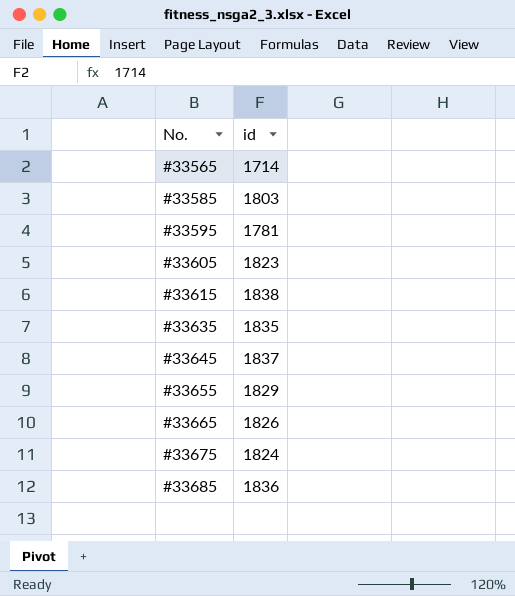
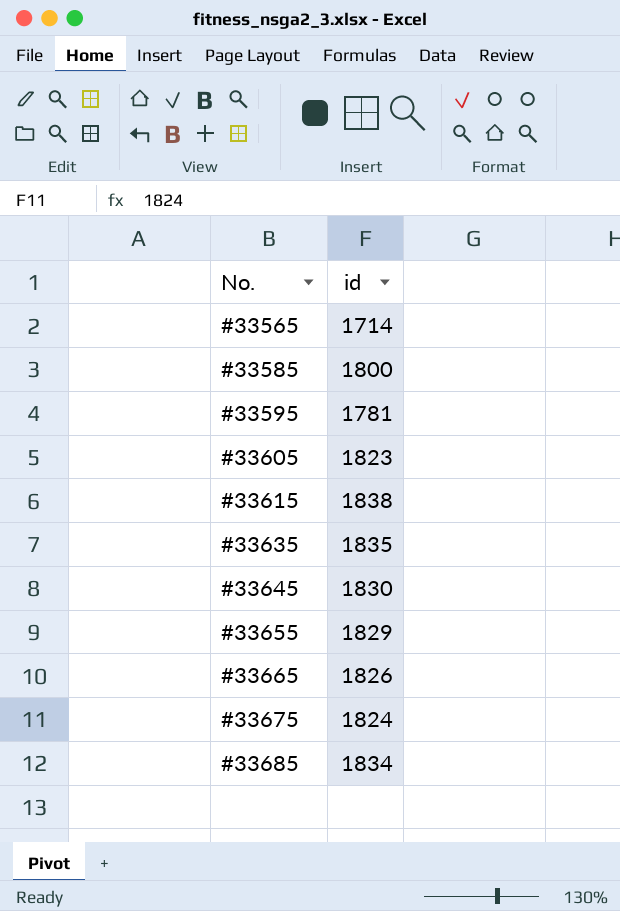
#33585 | id: 1803 -> 1800
#33645 | id: 1837 -> 1830
#33685 | id: 1836 -> 1834

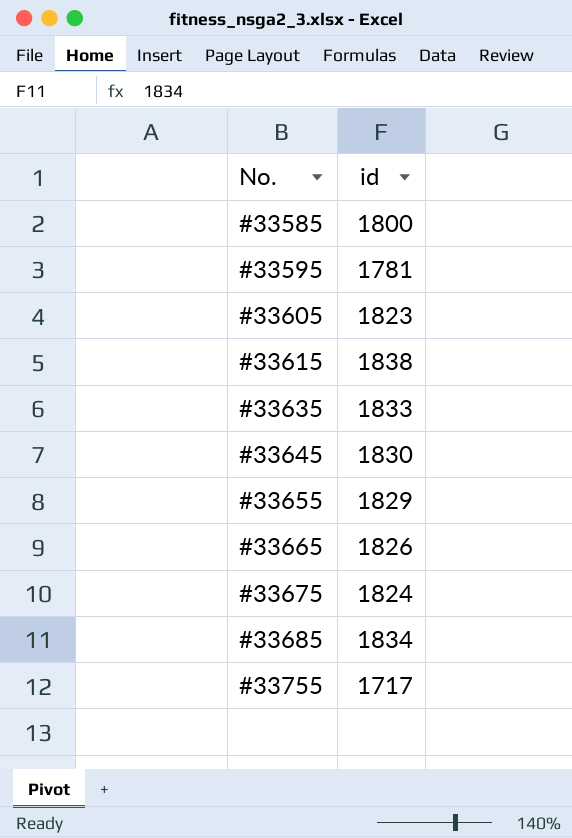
row #33565: 1714 -> none
#33635 | id: 1835 -> 1833
row #33755: none -> 1717

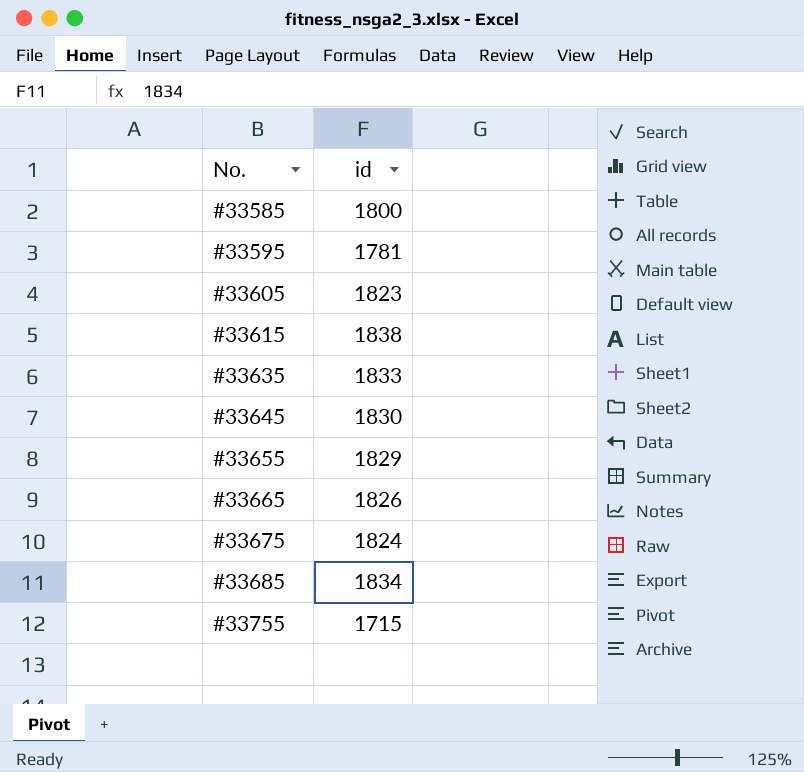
#33755 | id: 1717 -> 1715

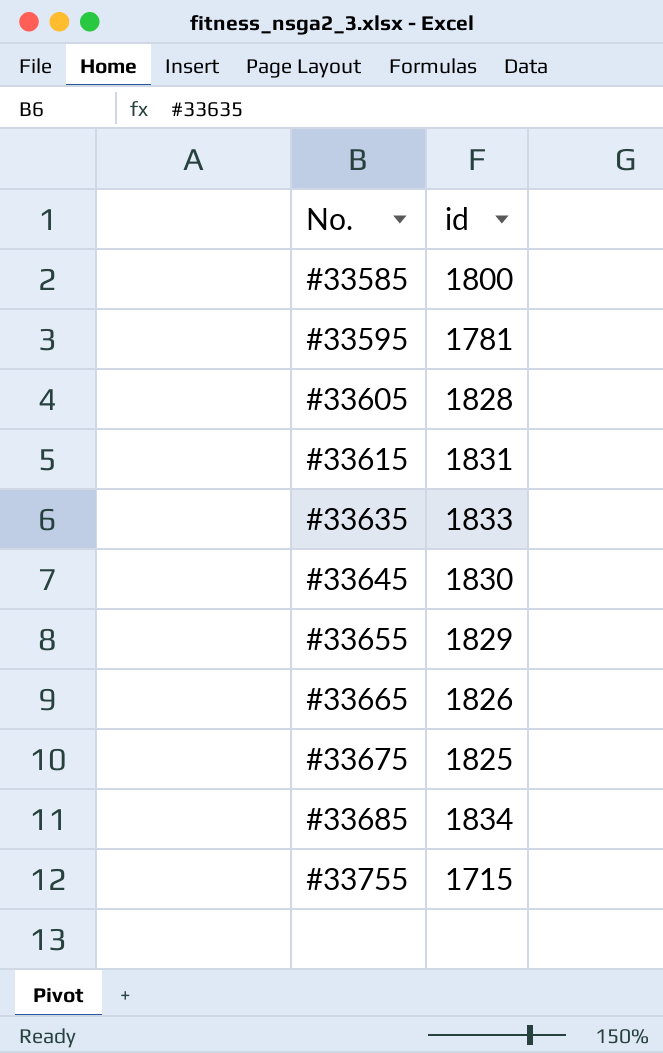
#33605 | id: 1823 -> 1828
#33615 | id: 1838 -> 1831
#33675 | id: 1824 -> 1825

